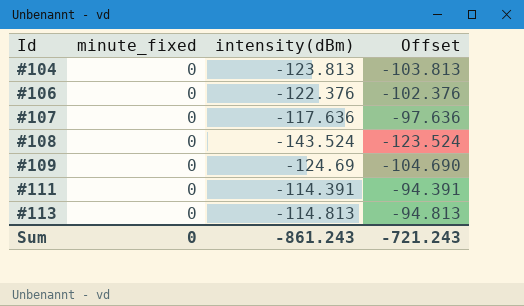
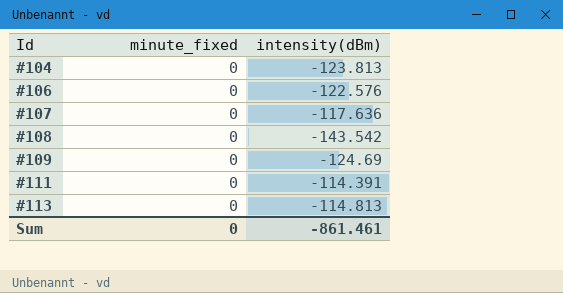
column Offset | formula: [intensity(dBm)] + 20 -> none
#106 | intensity(dBm): -122.376 -> -122.576
#108 | intensity(dBm): -143.524 -> -143.542
Sum | intensity(dBm): -861.243 -> -861.461

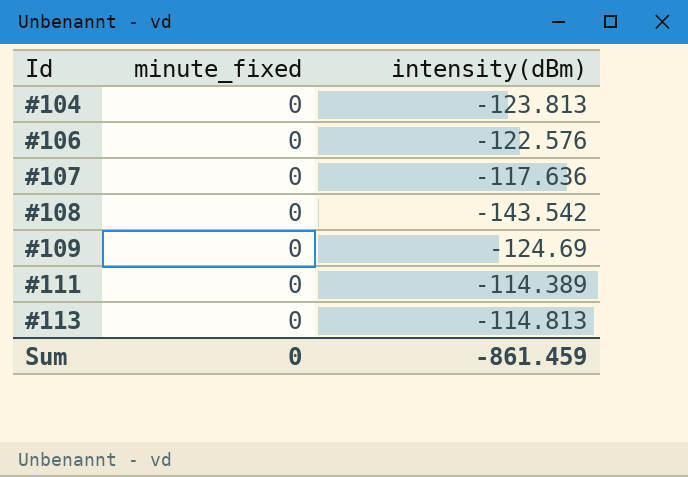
#111 | intensity(dBm): -114.391 -> -114.389
Sum | intensity(dBm): -861.461 -> -861.459

